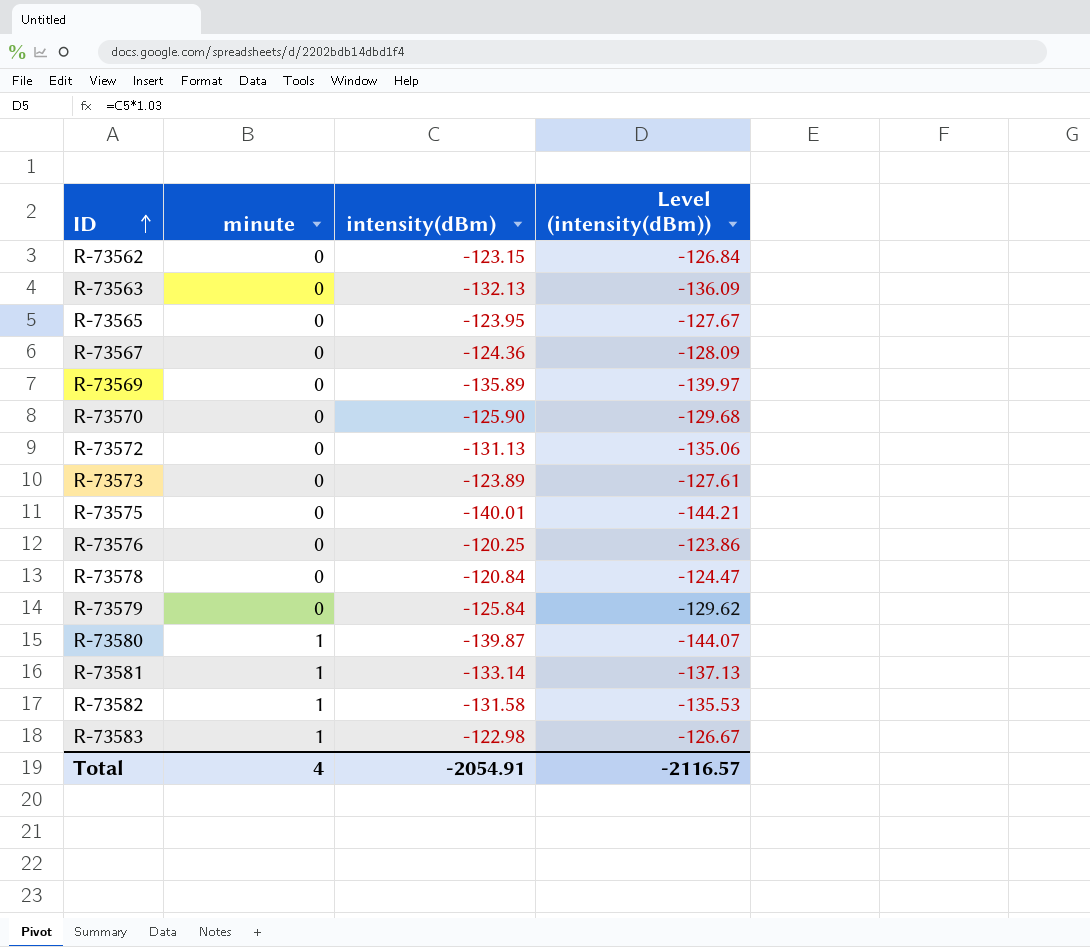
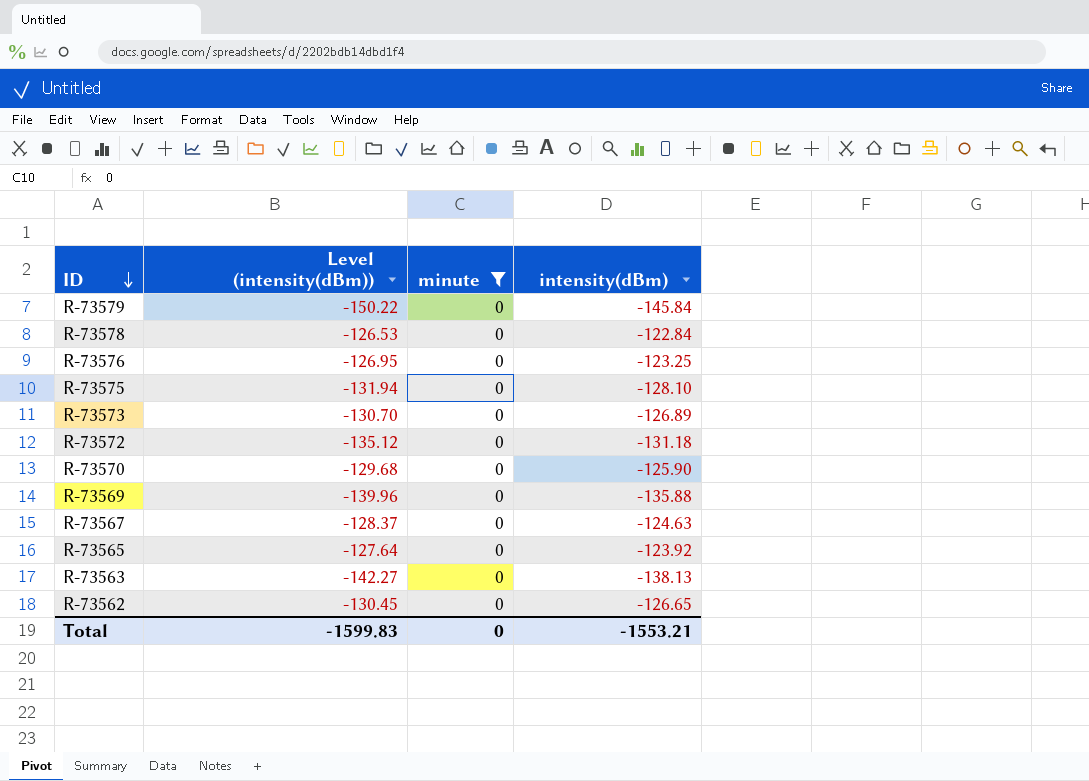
filter: none -> minute = 0
row order: ID ascending -> ID descending
column Level (intensity(dBm)) | position: 4 -> 2
R-73579 | Level (intensity(dBm)): -129.62 -> -150.22
R-73579 | intensity(dBm): -125.84 -> -145.84
R-73578 | Level (intensity(dBm)): -124.47 -> -126.53
R-73578 | intensity(dBm): -120.84 -> -122.84
R-73576 | Level (intensity(dBm)): -123.86 -> -126.95
R-73576 | intensity(dBm): -120.25 -> -123.25
R-73575 | Level (intensity(dBm)): -144.21 -> -131.94
R-73575 | intensity(dBm): -140.01 -> -128.10
R-73573 | Level (intensity(dBm)): -127.61 -> -130.70
R-73573 | intensity(dBm): -123.89 -> -126.89
R-73572 | Level (intensity(dBm)): -135.06 -> -135.12
R-73572 | intensity(dBm): -131.13 -> -131.18
R-73569 | Level (intensity(dBm)): -139.97 -> -139.96
R-73569 | intensity(dBm): -135.89 -> -135.88
R-73567 | Level (intensity(dBm)): -128.09 -> -128.37
R-73567 | intensity(dBm): -124.36 -> -124.63
R-73565 | Level (intensity(dBm)): -127.67 -> -127.64
R-73565 | intensity(dBm): -123.95 -> -123.92
R-73563 | Level (intensity(dBm)): -136.09 -> -142.27
R-73563 | intensity(dBm): -132.13 -> -138.13
R-73562 | Level (intensity(dBm)): -126.84 -> -130.45
R-73562 | intensity(dBm): -123.15 -> -126.65
Total | Level (intensity(dBm)): -2116.57 -> -1599.83
Total | minute: 4 -> 0
Total | intensity(dBm): -2054.91 -> -1553.21

